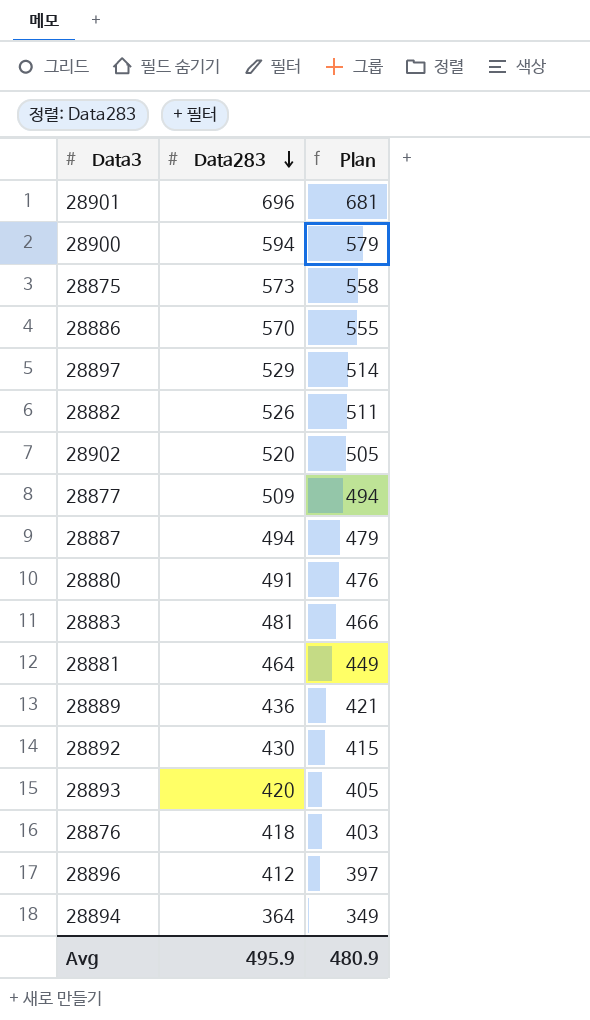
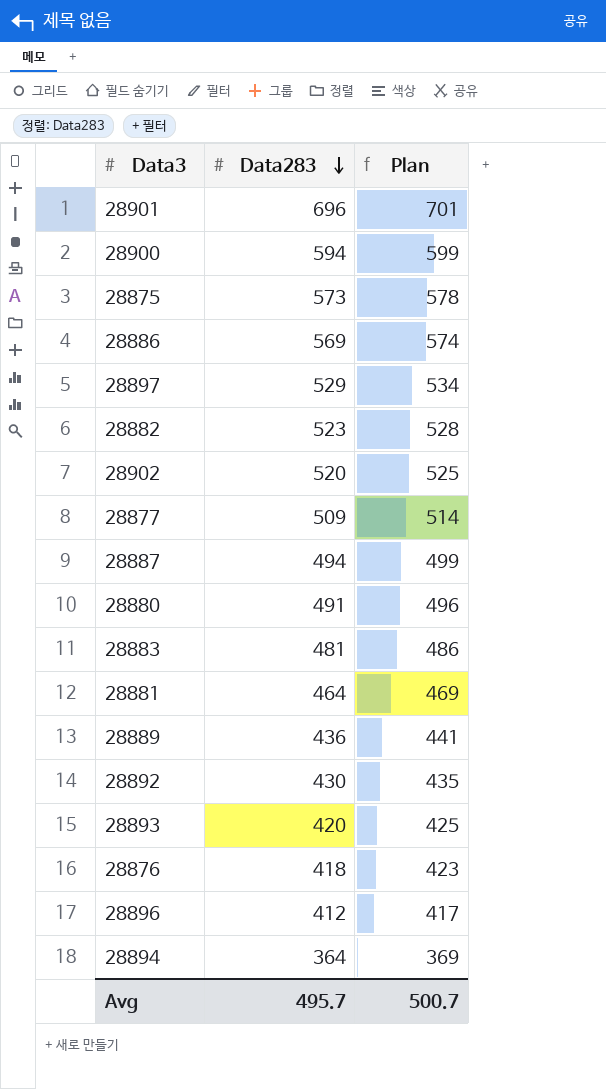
column Plan | formula: [Data283] - 15 -> [Data283] + 5
28886 | Data283: 570 -> 569
28882 | Data283: 526 -> 523
Avg | Data283: 495.9 -> 495.7
Avg | Plan: 480.9 -> 500.7

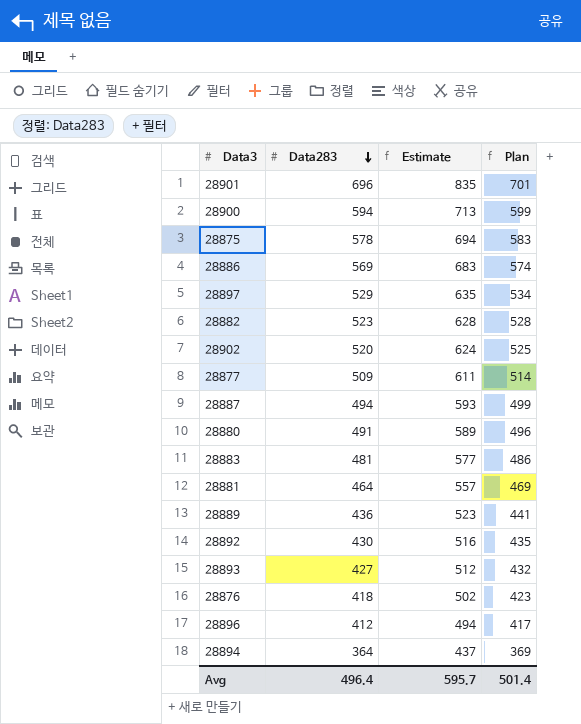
column Estimate | formula: none -> [Data283] * 1.2
28875 | Data283: 573 -> 578
28875 | Plan: 578 -> 583
28893 | Data283: 420 -> 427
28893 | Plan: 425 -> 432
Avg | Data283: 495.7 -> 496.4
Avg | Plan: 500.7 -> 501.4

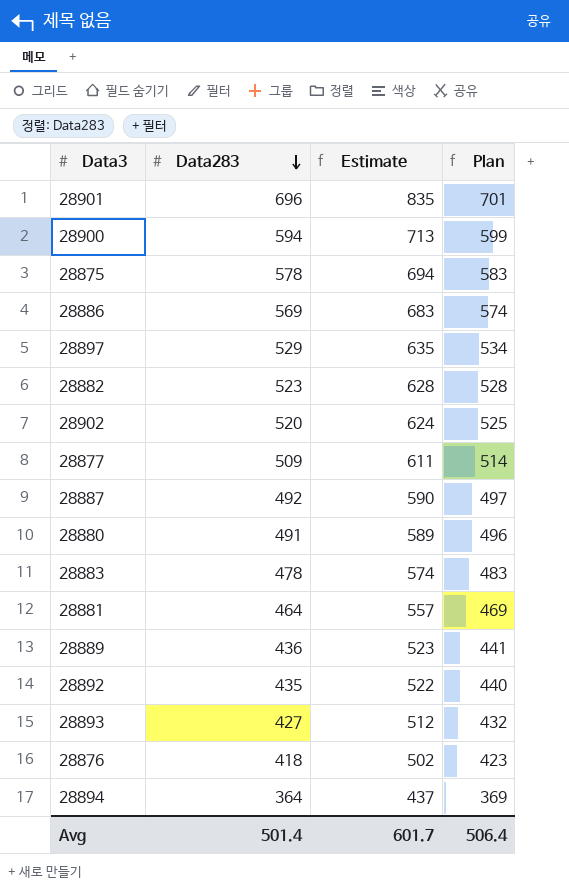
row 28896: 412 | 494 | 417 -> none
28887 | Data283: 494 -> 492
28887 | Estimate: 593 -> 590
28887 | Plan: 499 -> 497
28883 | Data283: 481 -> 478
28883 | Estimate: 577 -> 574
28883 | Plan: 486 -> 483
28892 | Data283: 430 -> 435
28892 | Estimate: 516 -> 522
28892 | Plan: 435 -> 440
Avg | Data283: 496.4 -> 501.4
Avg | Estimate: 595.7 -> 601.7
Avg | Plan: 501.4 -> 506.4

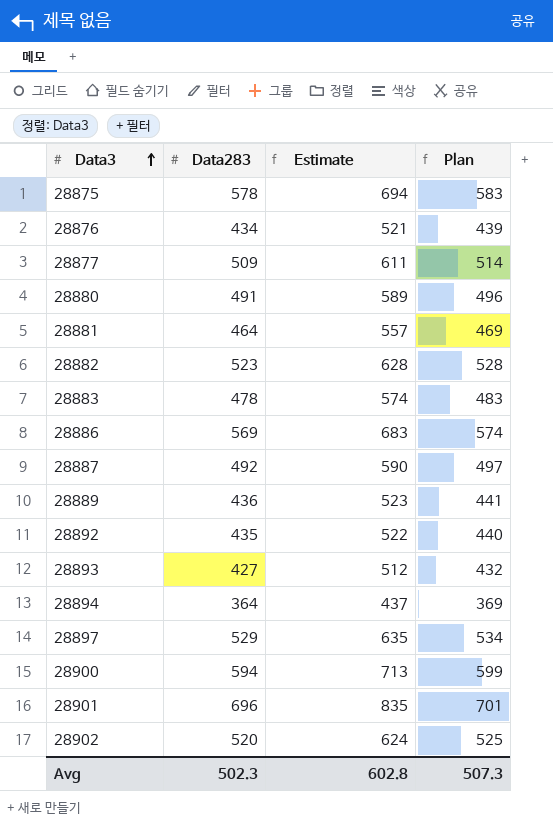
row order: Data283 descending -> Data3 ascending
28876 | Data283: 418 -> 434
28876 | Estimate: 502 -> 521
28876 | Plan: 423 -> 439
Avg | Data283: 501.4 -> 502.3
Avg | Estimate: 601.7 -> 602.8
Avg | Plan: 506.4 -> 507.3

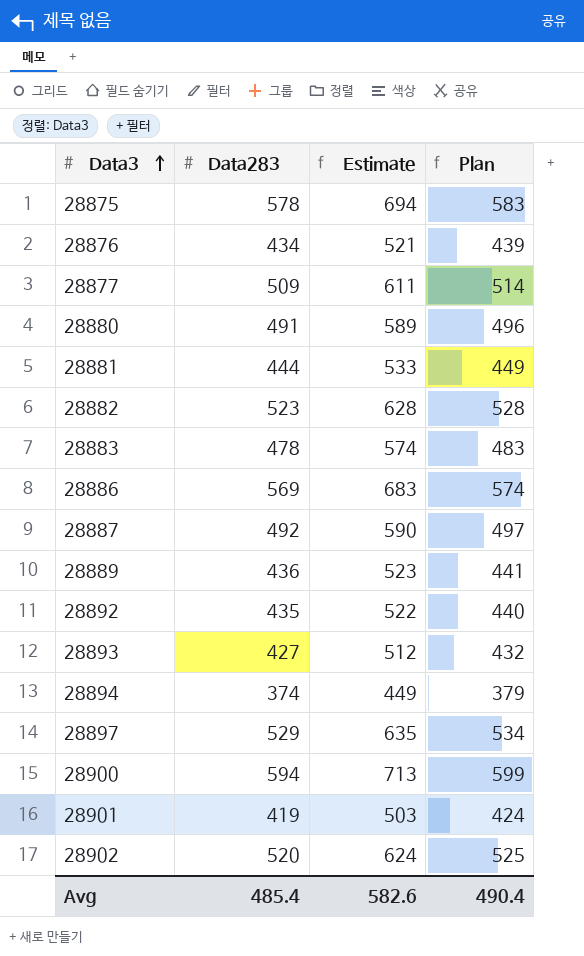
28881 | Data283: 464 -> 444
28881 | Estimate: 557 -> 533
28881 | Plan: 469 -> 449
28894 | Data283: 364 -> 374
28894 | Estimate: 437 -> 449
28894 | Plan: 369 -> 379
28901 | Data283: 696 -> 419
28901 | Estimate: 835 -> 503
28901 | Plan: 701 -> 424
Avg | Data283: 502.3 -> 485.4
Avg | Estimate: 602.8 -> 582.6
Avg | Plan: 507.3 -> 490.4

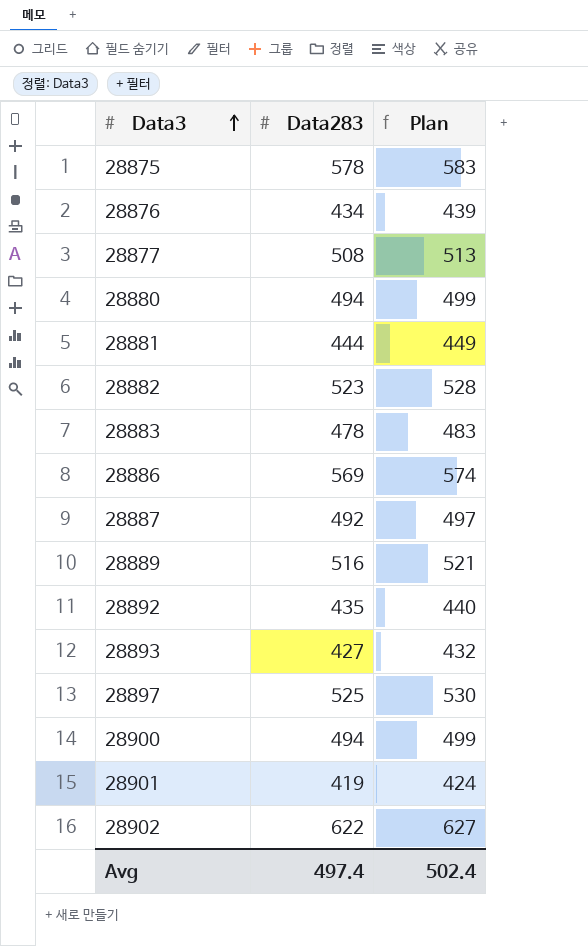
column Estimate | formula: [Data283] * 1.2 -> none
row 28894: 374 | 449 | 379 -> none
28877 | Data283: 509 -> 508
28877 | Plan: 514 -> 513
28880 | Data283: 491 -> 494
28880 | Plan: 496 -> 499
28889 | Data283: 436 -> 516
28889 | Plan: 441 -> 521
28897 | Data283: 529 -> 525
28897 | Plan: 534 -> 530
28900 | Data283: 594 -> 494
28900 | Plan: 599 -> 499
28902 | Data283: 520 -> 622
28902 | Plan: 525 -> 627
Avg | Data283: 485.4 -> 497.4
Avg | Plan: 490.4 -> 502.4

